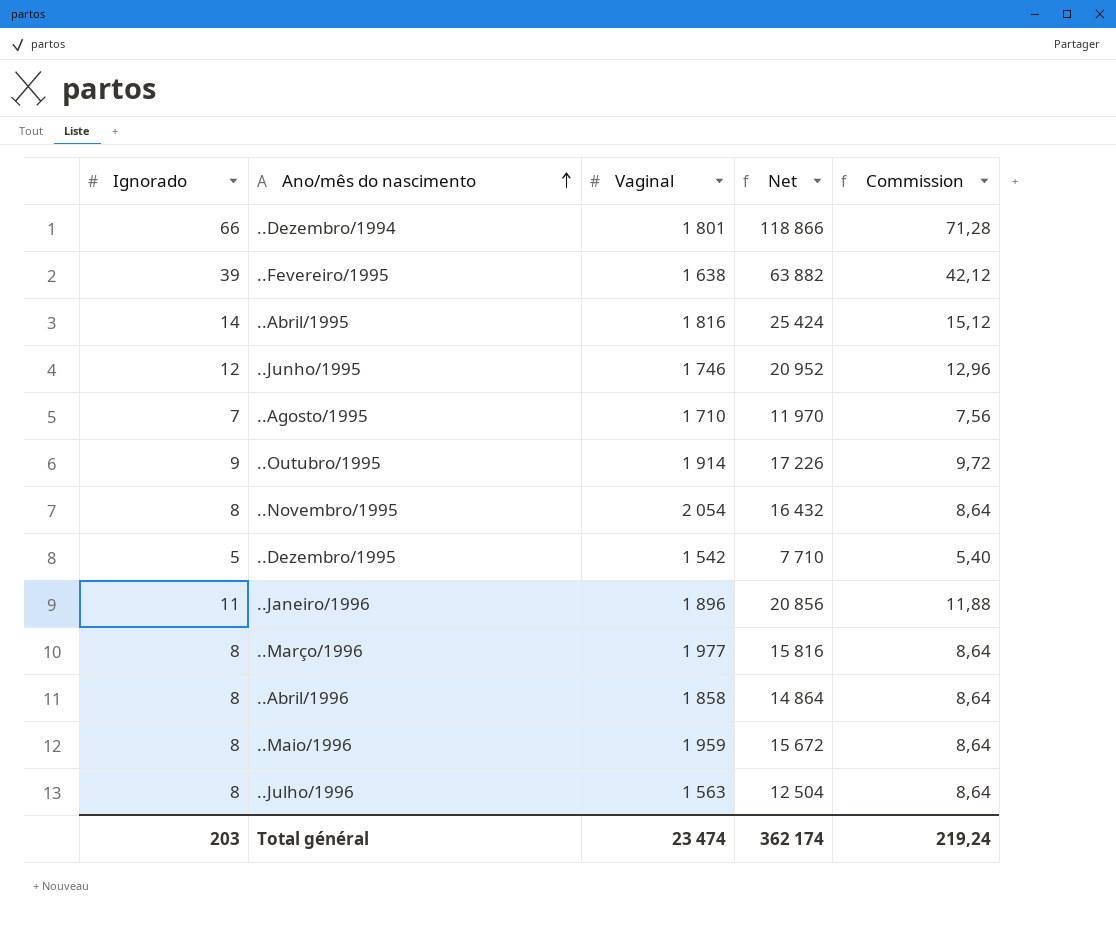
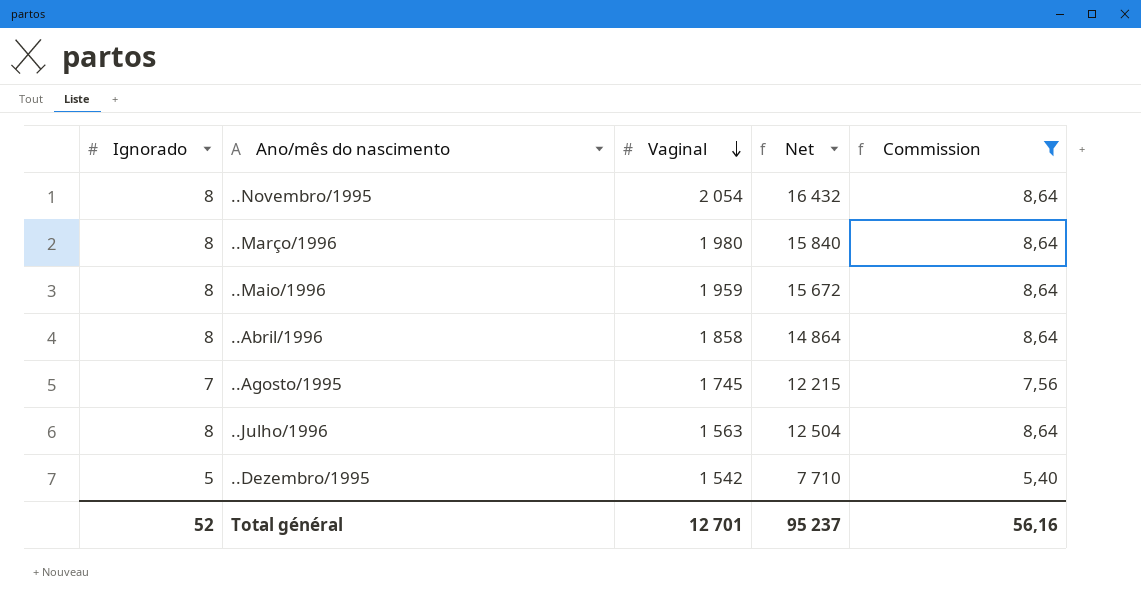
filter: none -> Commission <= 8,64
row order: Ano/mês do nascimento ascending -> Vaginal descending
..Março/1996 | Vaginal: 1 977 -> 1 980
..Março/1996 | Net: 15 816 -> 15 840
..Agosto/1995 | Vaginal: 1 710 -> 1 745
..Agosto/1995 | Net: 11 970 -> 12 215
Total général | Ignorado: 203 -> 52
Total général | Vaginal: 23 474 -> 12 701
Total général | Net: 362 174 -> 95 237
Total général | Commission: 219,24 -> 56,16

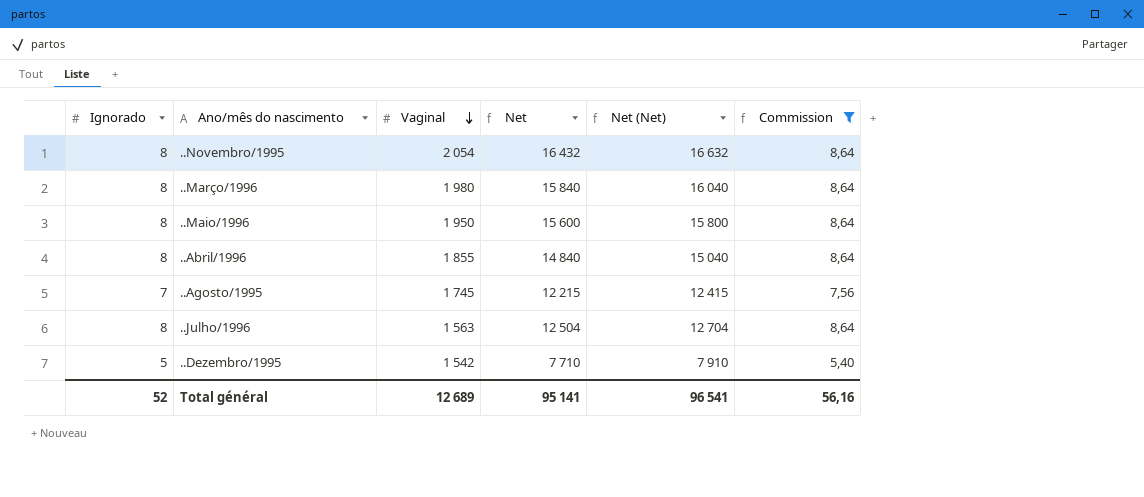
column Net (Net) | formula: none -> [Net] + 200
..Maio/1996 | Vaginal: 1 959 -> 1 950
..Maio/1996 | Net: 15 672 -> 15 600
..Abril/1996 | Vaginal: 1 858 -> 1 855
..Abril/1996 | Net: 14 864 -> 14 840
Total général | Vaginal: 12 701 -> 12 689
Total général | Net: 95 237 -> 95 141

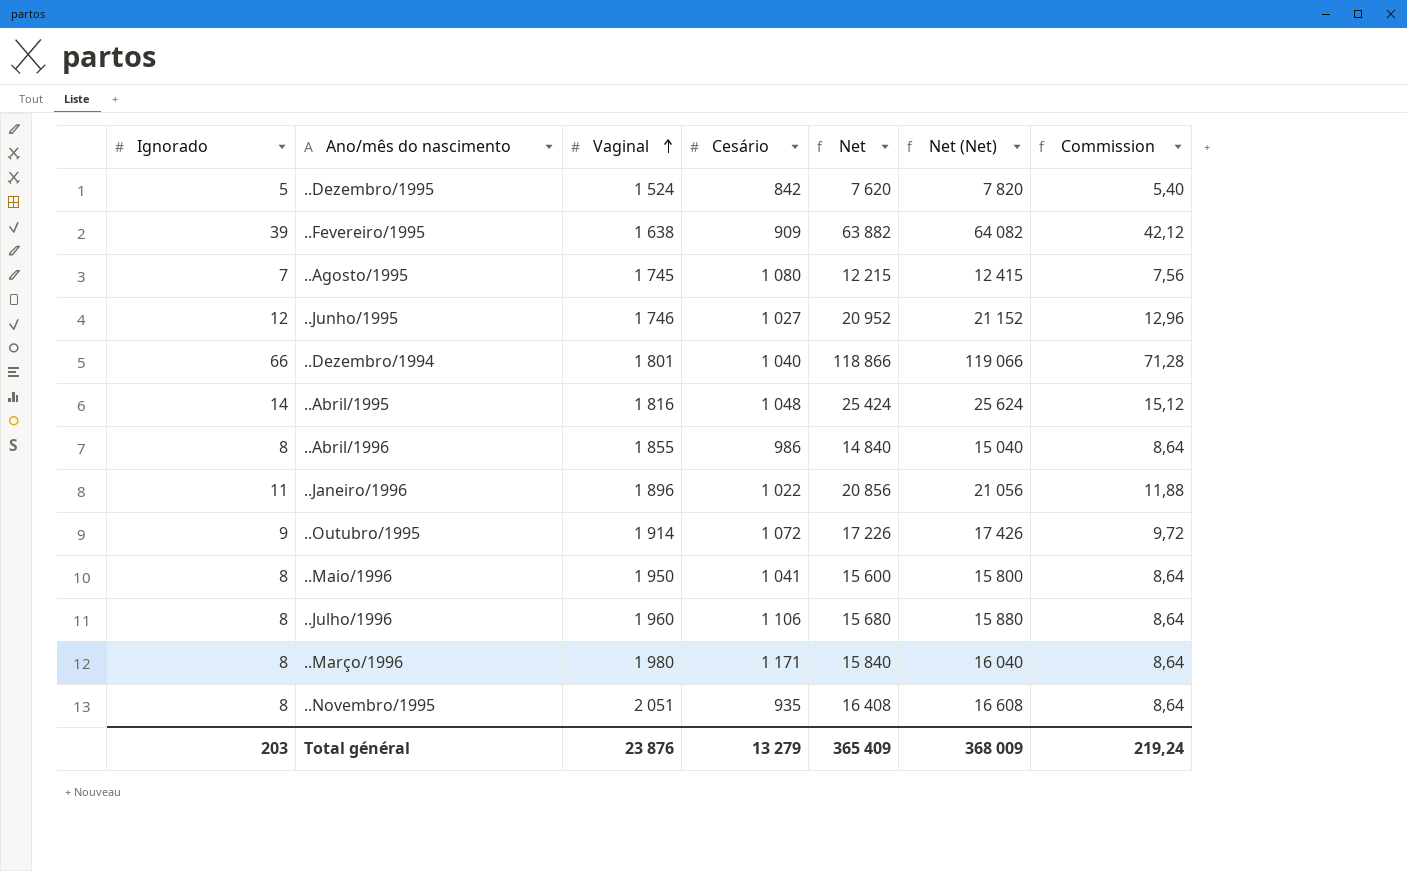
filter: Commission <= 8,64 -> none
row order: Vaginal descending -> Vaginal ascending
column Cesário | position: none -> 4
..Dezembro/1995 | Vaginal: 1 542 -> 1 524
..Dezembro/1995 | Net: 7 710 -> 7 620
..Dezembro/1995 | Net (Net): 7 910 -> 7 820
..Julho/1996 | Vaginal: 1 563 -> 1 960
..Julho/1996 | Net: 12 504 -> 15 680
..Julho/1996 | Net (Net): 12 704 -> 15 880
..Novembro/1995 | Vaginal: 2 054 -> 2 051
..Novembro/1995 | Net: 16 432 -> 16 408
..Novembro/1995 | Net (Net): 16 632 -> 16 608
Total général | Ignorado: 52 -> 203
Total général | Vaginal: 12 689 -> 23 876
Total général | Net: 95 141 -> 365 409
Total général | Net (Net): 96 541 -> 368 009
Total général | Commission: 56,16 -> 219,24

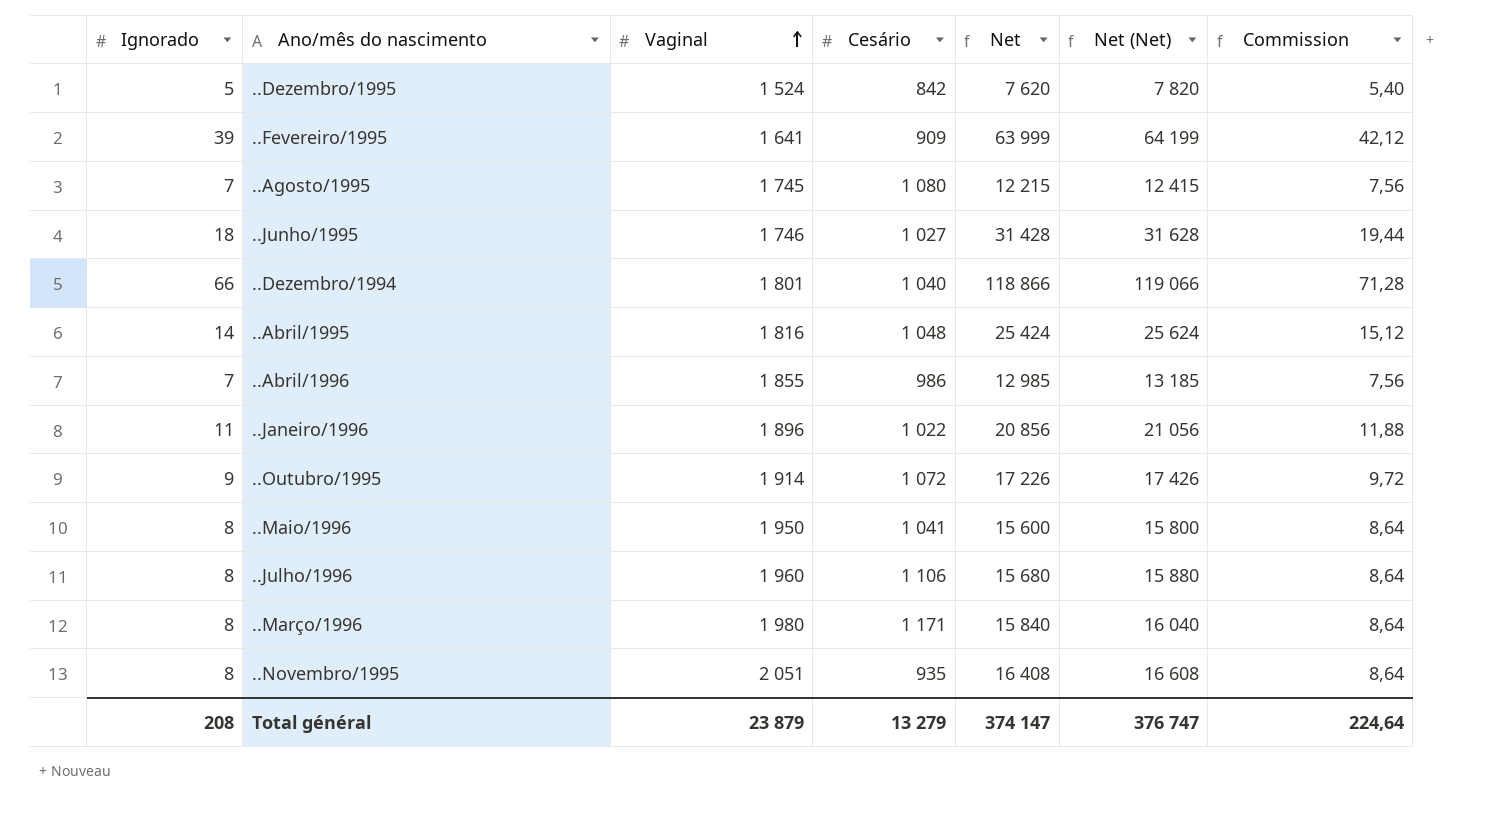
..Fevereiro/1995 | Vaginal: 1 638 -> 1 641
..Fevereiro/1995 | Net: 63 882 -> 63 999
..Fevereiro/1995 | Net (Net): 64 082 -> 64 199
..Junho/1995 | Ignorado: 12 -> 18
..Junho/1995 | Net: 20 952 -> 31 428
..Junho/1995 | Net (Net): 21 152 -> 31 628
..Junho/1995 | Commission: 12,96 -> 19,44
..Abril/1996 | Ignorado: 8 -> 7
..Abril/1996 | Net: 14 840 -> 12 985
..Abril/1996 | Net (Net): 15 040 -> 13 185
..Abril/1996 | Commission: 8,64 -> 7,56
Total général | Ignorado: 203 -> 208
Total général | Vaginal: 23 876 -> 23 879
Total général | Net: 365 409 -> 374 147
Total général | Net (Net): 368 009 -> 376 747
Total général | Commission: 219,24 -> 224,64

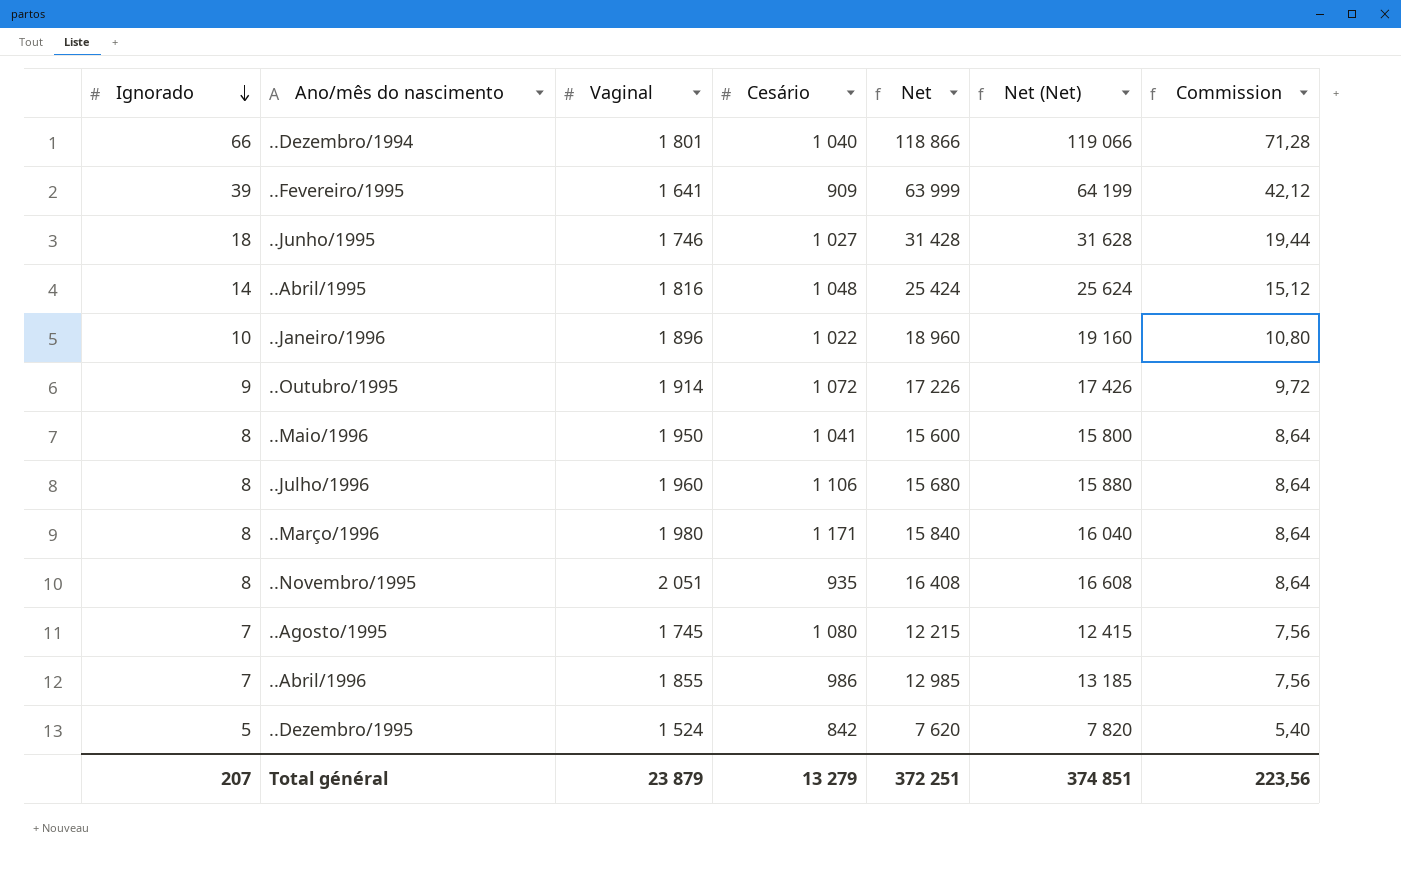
row order: Vaginal ascending -> Ignorado descending
..Janeiro/1996 | Ignorado: 11 -> 10
..Janeiro/1996 | Net: 20 856 -> 18 960
..Janeiro/1996 | Net (Net): 21 056 -> 19 160
..Janeiro/1996 | Commission: 11,88 -> 10,80
Total général | Ignorado: 208 -> 207
Total général | Net: 374 147 -> 372 251
Total général | Net (Net): 376 747 -> 374 851
Total général | Commission: 224,64 -> 223,56

